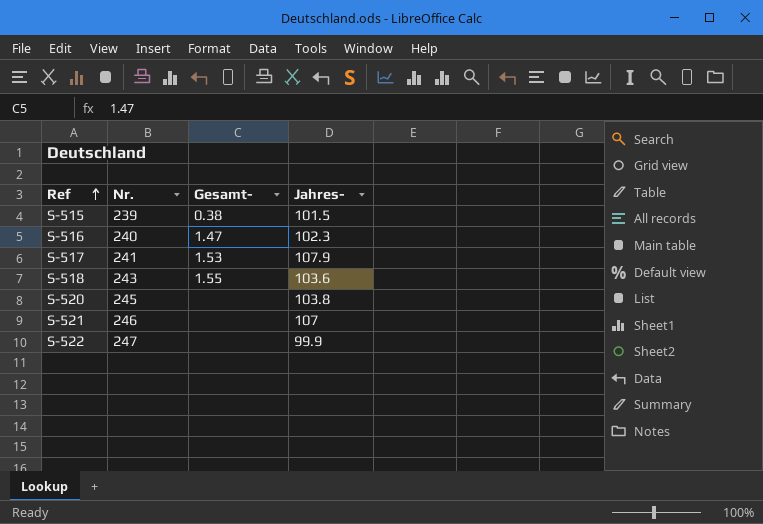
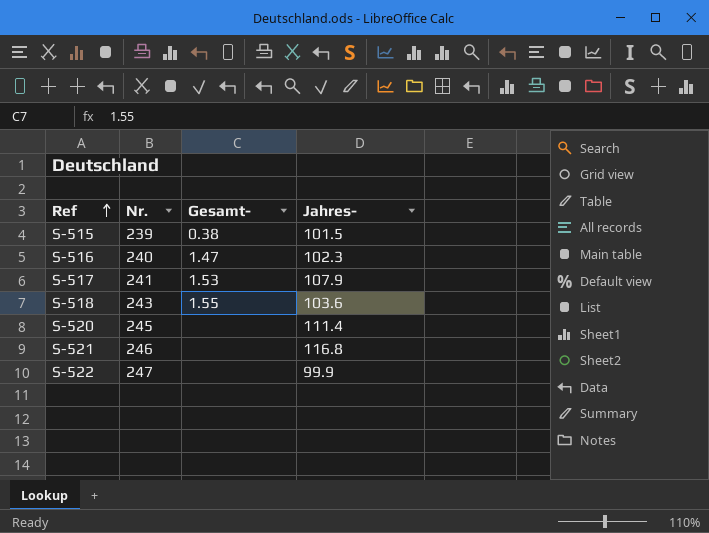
S-520 | Jahres-: 103.8 -> 111.4
S-521 | Jahres-: 107 -> 116.8

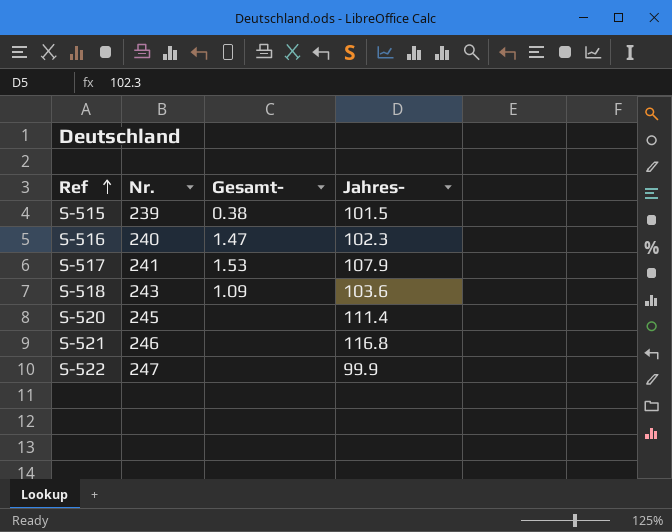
S-518 | Gesamt-: 1.55 -> 1.09

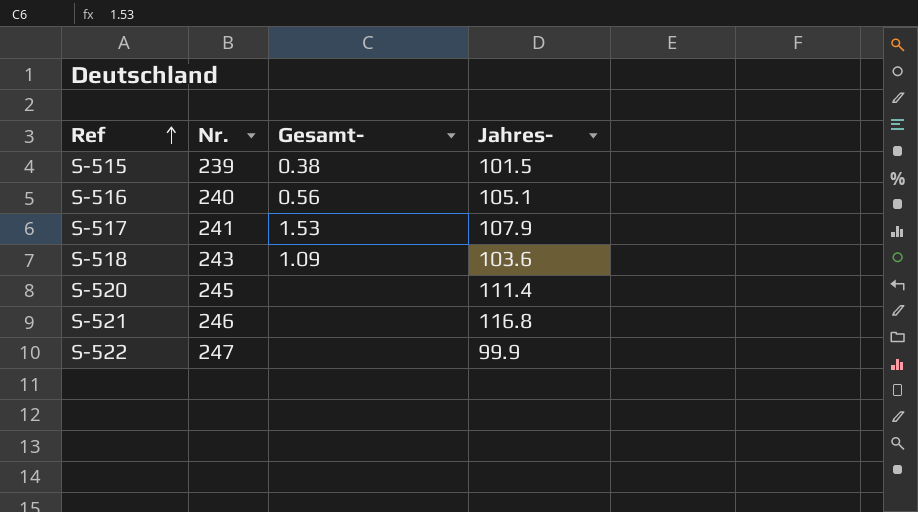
S-516 | Gesamt-: 1.47 -> 0.56
S-516 | Jahres-: 102.3 -> 105.1

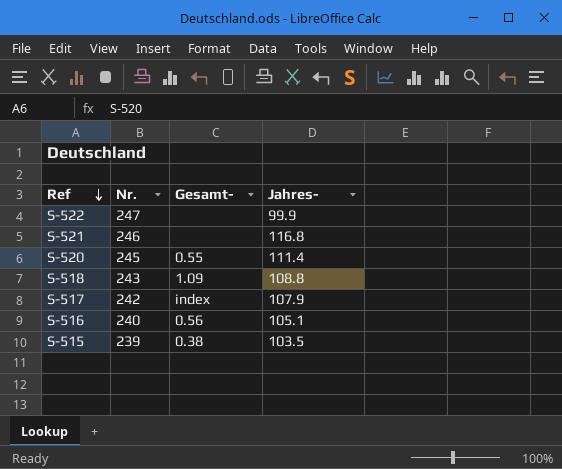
row order: Ref ascending -> Ref descending
S-520 | Gesamt-: none -> 0.55
S-518 | Jahres-: 103.6 -> 108.8
S-517 | Nr.: 241 -> 242
S-517 | Gesamt-: 1.53 -> index
S-515 | Jahres-: 101.5 -> 103.5

